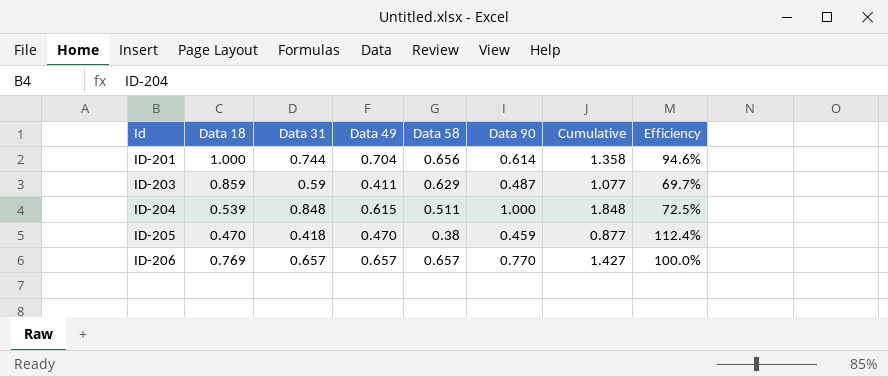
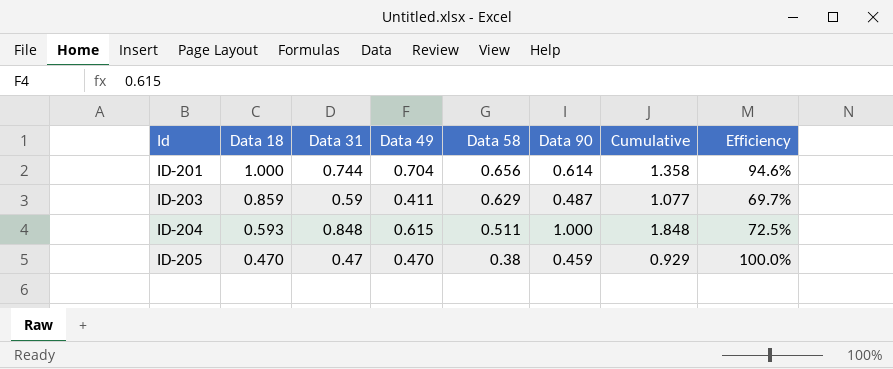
row ID-206: 0.769 | 0.657 | 0.657 | 0.657 | 0.770 | 1.427 | 100.0% -> none
ID-204 | Data 18: 0.539 -> 0.593
ID-205 | Data 31: 0.418 -> 0.47
ID-205 | Cumulative: 0.877 -> 0.929
ID-205 | Efficiency: 112.4% -> 100.0%

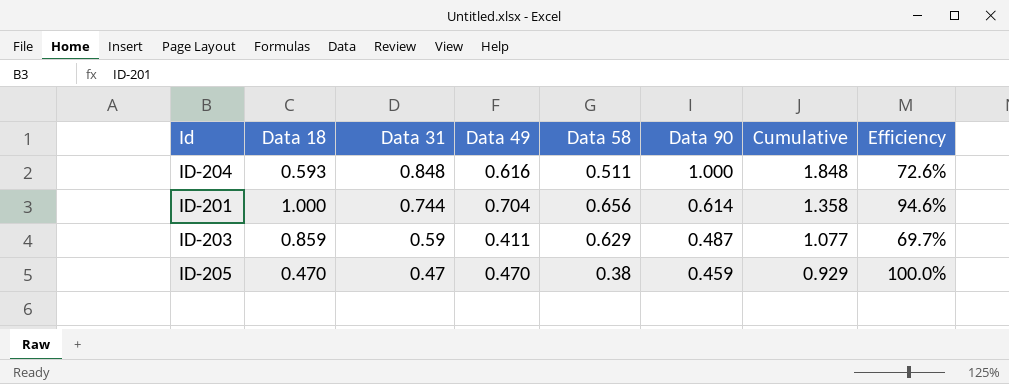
row order: Id ascending -> Data 31 descending
ID-204 | Data 49: 0.615 -> 0.616
ID-204 | Efficiency: 72.5% -> 72.6%

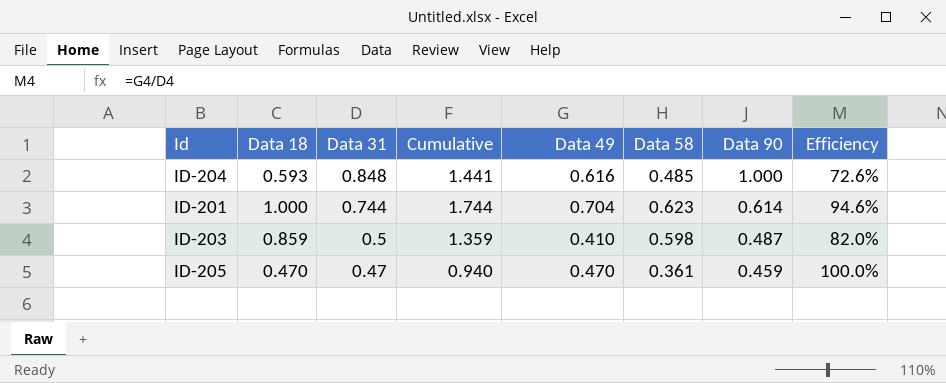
column Cumulative | formula: [Data 31] + [Data 90] -> [Data 18] + [Data 31]
column Cumulative | position: 7 -> 4
ID-204 | Data 58: 0.511 -> 0.485
ID-201 | Data 58: 0.656 -> 0.623
ID-203 | Data 31: 0.59 -> 0.5
ID-203 | Data 49: 0.411 -> 0.410
ID-203 | Data 58: 0.629 -> 0.598
ID-203 | Efficiency: 69.7% -> 82.0%
ID-205 | Data 58: 0.38 -> 0.361

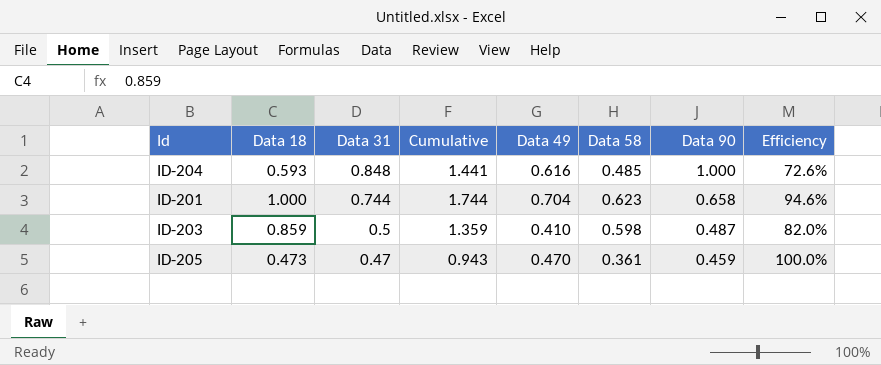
ID-201 | Data 90: 0.614 -> 0.658
ID-205 | Data 18: 0.470 -> 0.473
ID-205 | Cumulative: 0.940 -> 0.943

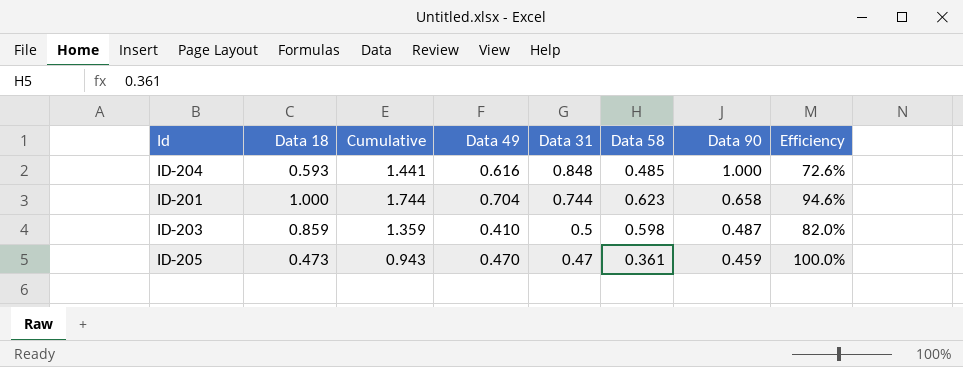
column Data 31 | position: 3 -> 5

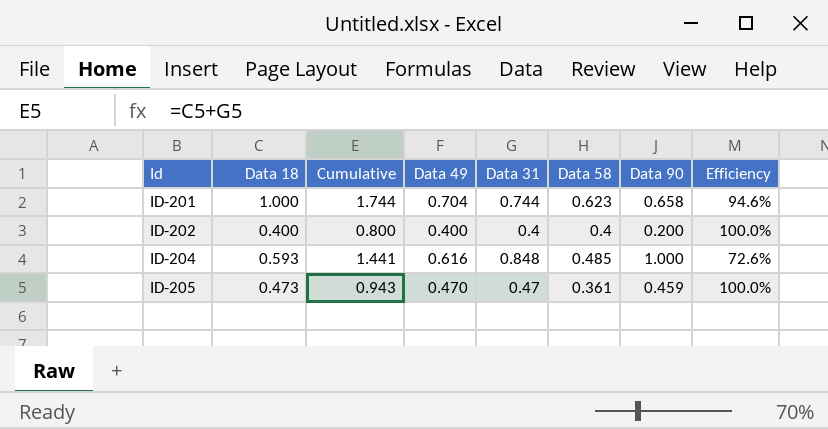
row order: Data 31 descending -> Id ascending
row ID-203: 0.859 | 1.359 | 0.410 | 0.5 | 0.598 | 0.487 | 82.0% -> none
row ID-202: none -> 0.400 | 0.800 | 0.400 | 0.4 | 0.4 | 0.200 | 100.0%

